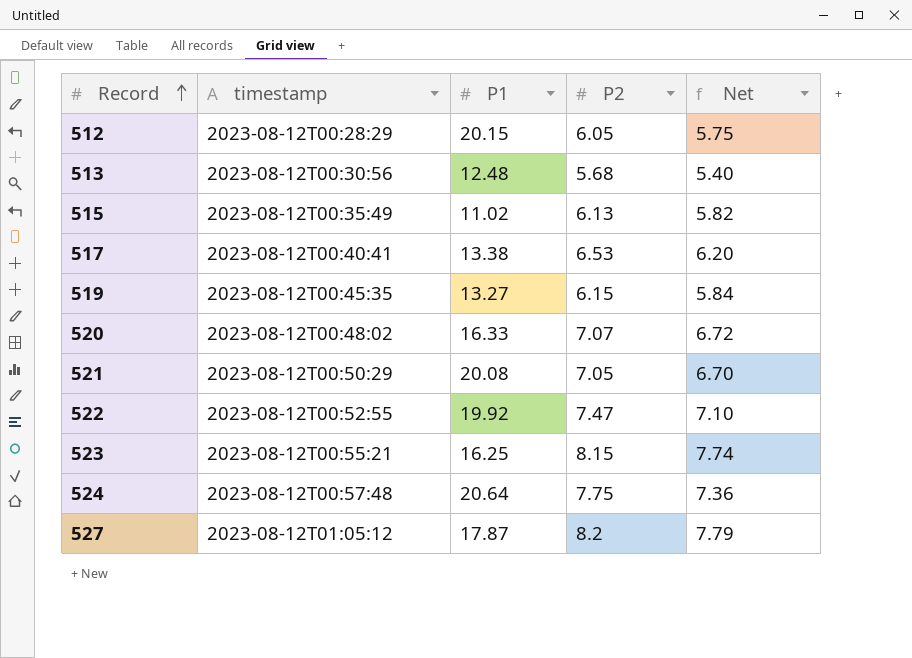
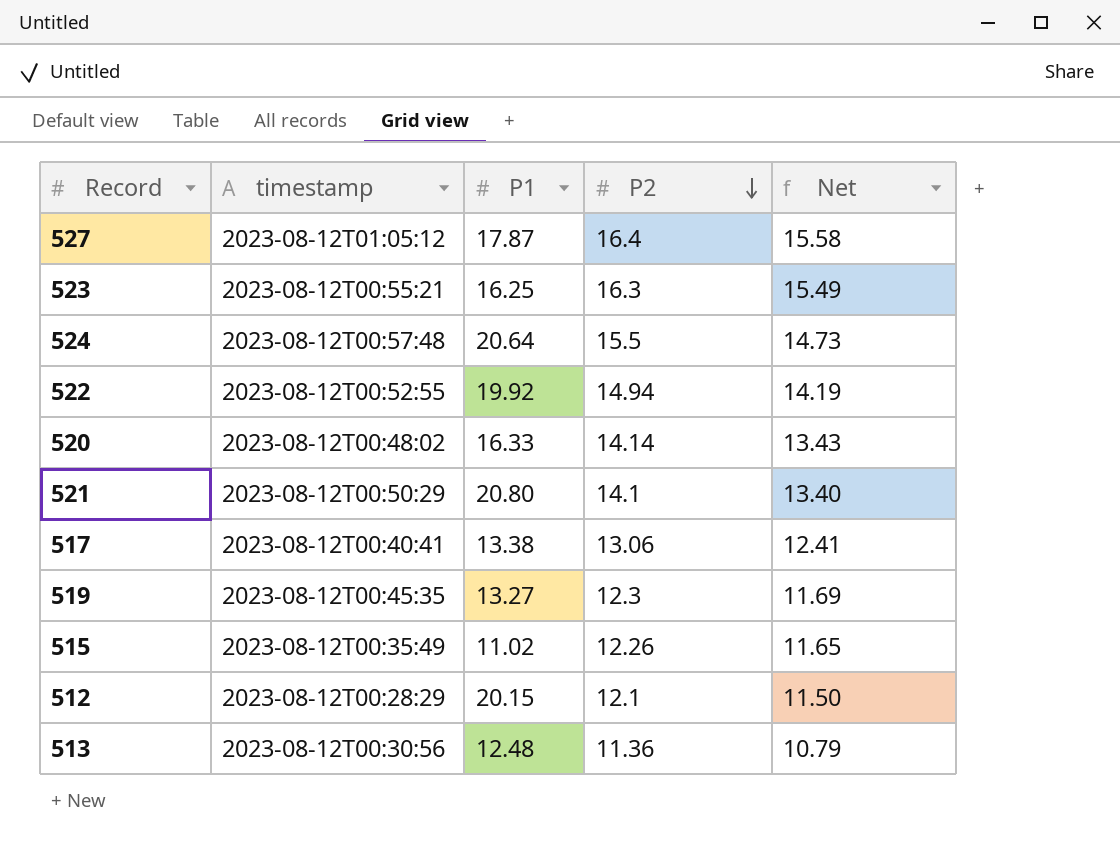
row order: Record ascending -> P2 descending
527 | P2: 8.2 -> 16.4
527 | Net: 7.79 -> 15.58
523 | P2: 8.15 -> 16.3
523 | Net: 7.74 -> 15.49
524 | P2: 7.75 -> 15.5
524 | Net: 7.36 -> 14.73
522 | P2: 7.47 -> 14.94
522 | Net: 7.10 -> 14.19
520 | P2: 7.07 -> 14.14
520 | Net: 6.72 -> 13.43
521 | P1: 20.08 -> 20.80
521 | P2: 7.05 -> 14.1
521 | Net: 6.70 -> 13.40
517 | P2: 6.53 -> 13.06
517 | Net: 6.20 -> 12.41
519 | P2: 6.15 -> 12.3
519 | Net: 5.84 -> 11.69
515 | P2: 6.13 -> 12.26
515 | Net: 5.82 -> 11.65
512 | P2: 6.05 -> 12.1
512 | Net: 5.75 -> 11.50
513 | P2: 5.68 -> 11.36
513 | Net: 5.40 -> 10.79

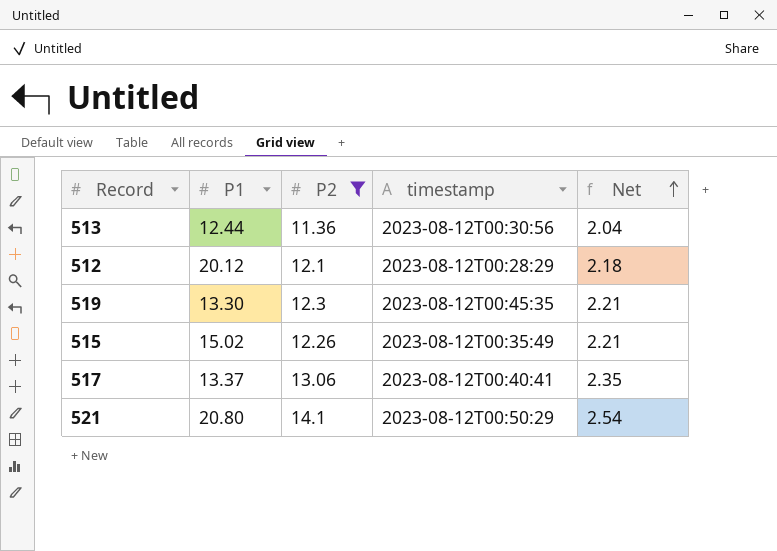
filter: none -> P2 <= 14.1
row order: P2 descending -> Net ascending
column timestamp | position: 2 -> 4
column Net | formula: [P2] * 0.95 -> [P2] * 0.18
513 | P1: 12.48 -> 12.44
512 | P1: 20.15 -> 20.12
519 | P1: 13.27 -> 13.30
515 | P1: 11.02 -> 15.02
517 | P1: 13.38 -> 13.37

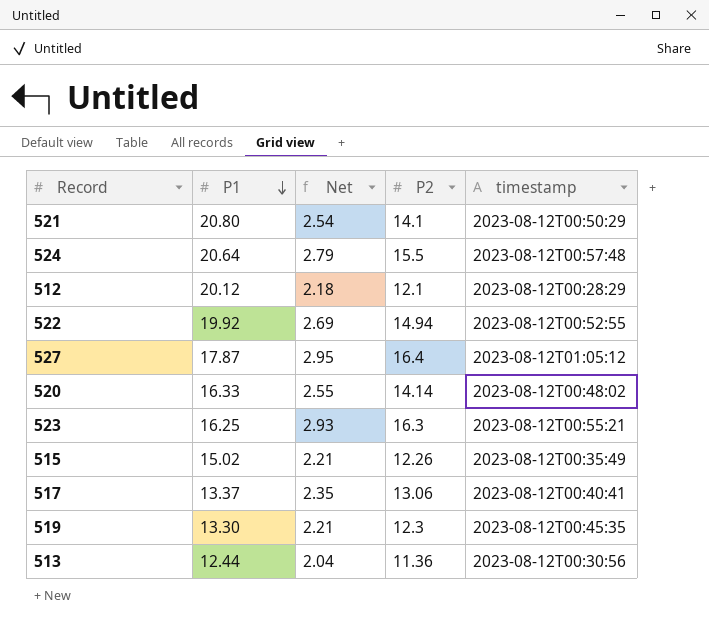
filter: P2 <= 14.1 -> none
row order: Net ascending -> P1 descending
column Net | position: 5 -> 3

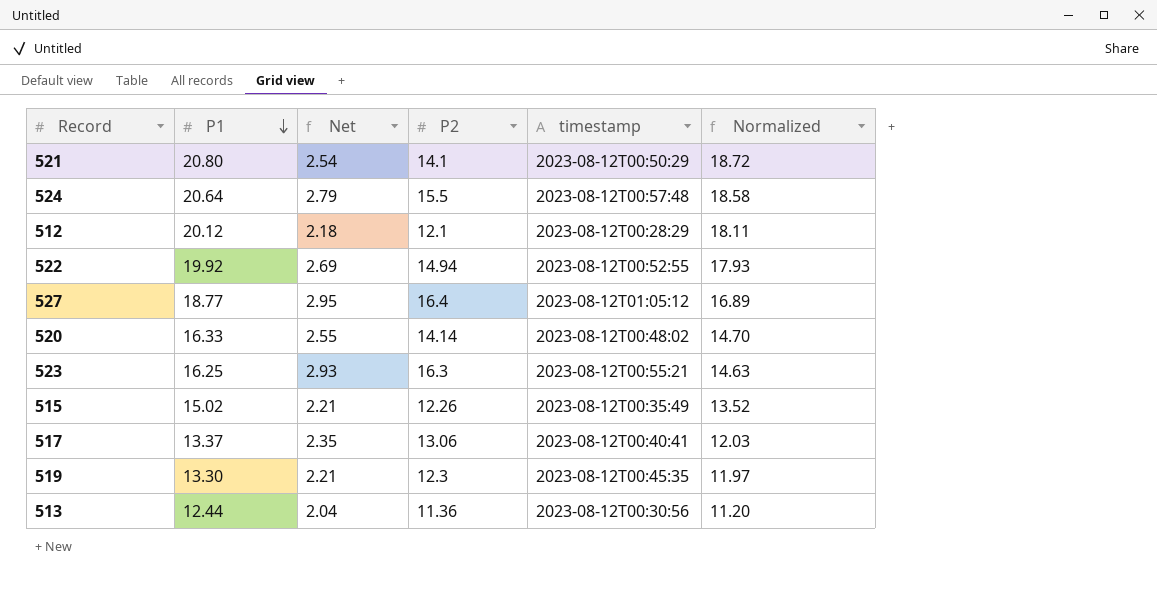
column Normalized | formula: none -> [P1] * 0.9
527 | P1: 17.87 -> 18.77

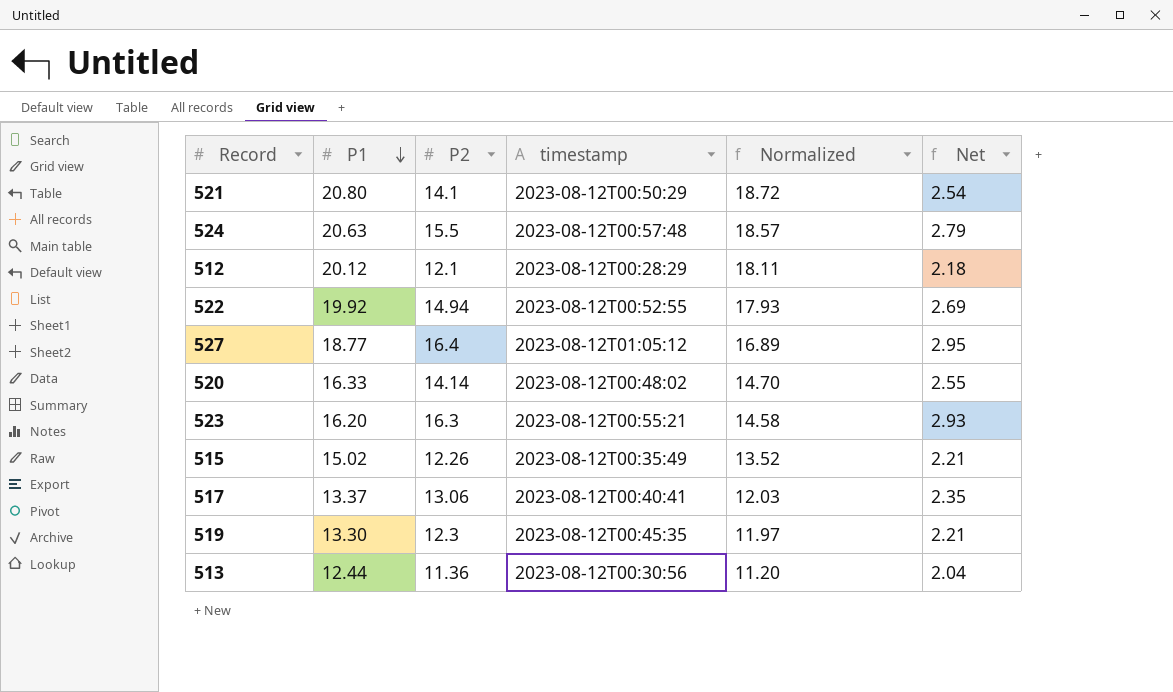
column Net | position: 3 -> 6
524 | P1: 20.64 -> 20.63
524 | Normalized: 18.58 -> 18.57
523 | P1: 16.25 -> 16.20
523 | Normalized: 14.63 -> 14.58

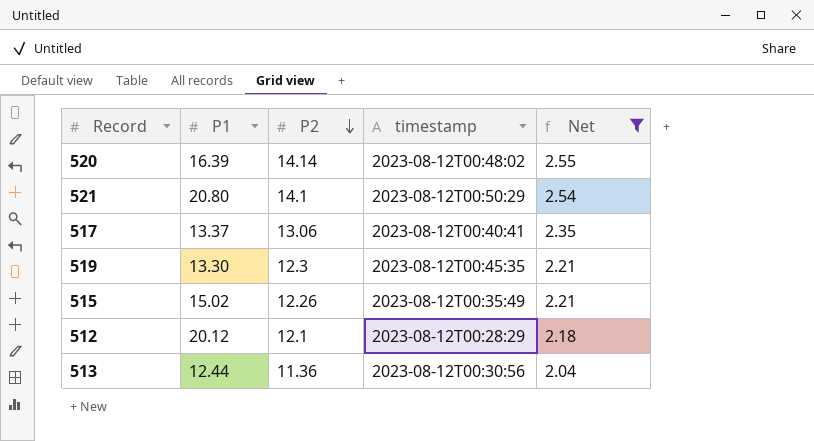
filter: none -> Net <= 2.55
row order: P1 descending -> P2 descending
column Normalized | formula: [P1] * 0.9 -> none
520 | P1: 16.33 -> 16.39

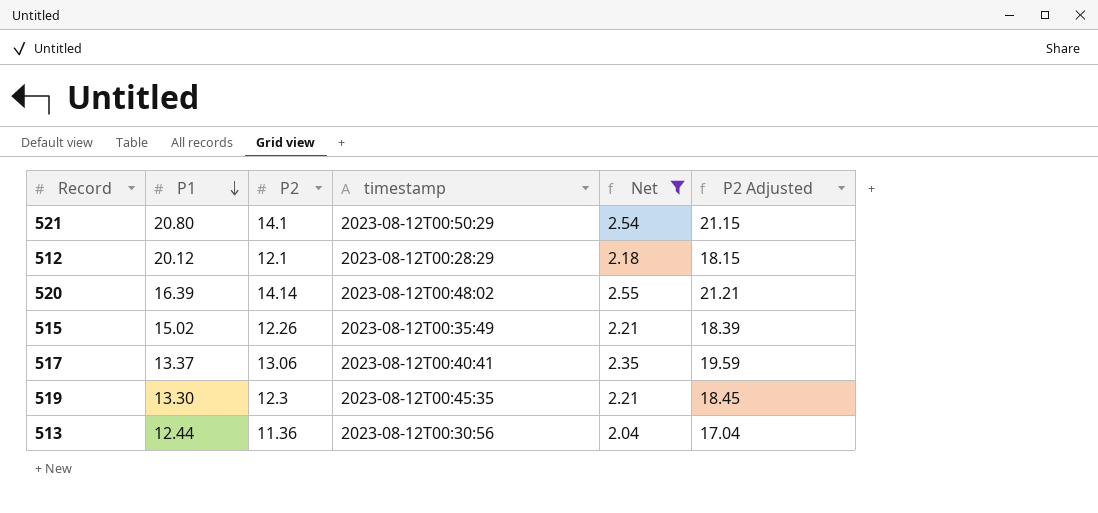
row order: P2 descending -> P1 descending
column P2 Adjusted | formula: none -> [P2] * 1.5

